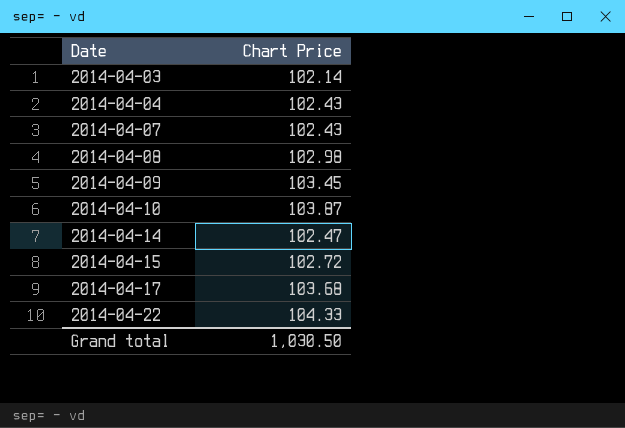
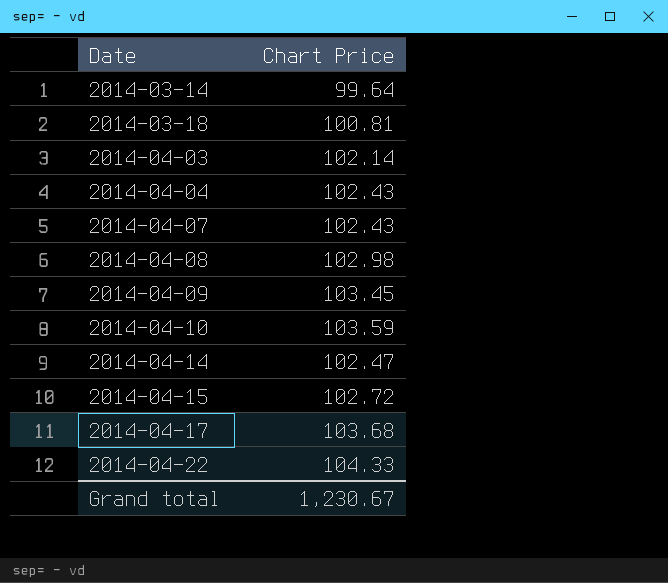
row 2014-03-14: none -> 99.64
row 2014-03-18: none -> 100.81
2014-04-10 | Chart Price: 103.87 -> 103.59
Grand total | Chart Price: 1,030.50 -> 1,230.67

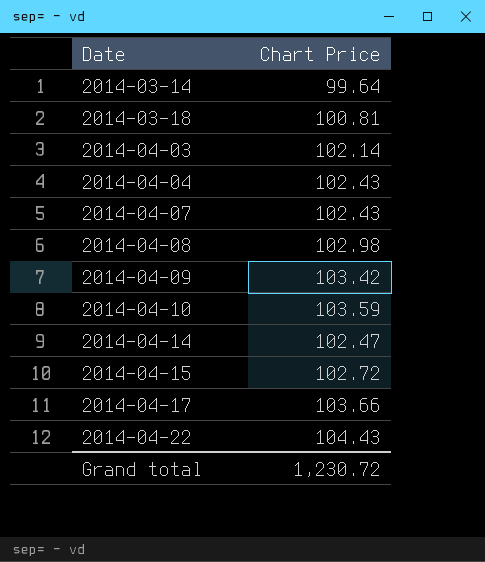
2014-04-09 | Chart Price: 103.45 -> 103.42
2014-04-17 | Chart Price: 103.68 -> 103.66
2014-04-22 | Chart Price: 104.33 -> 104.43
Grand total | Chart Price: 1,230.67 -> 1,230.72

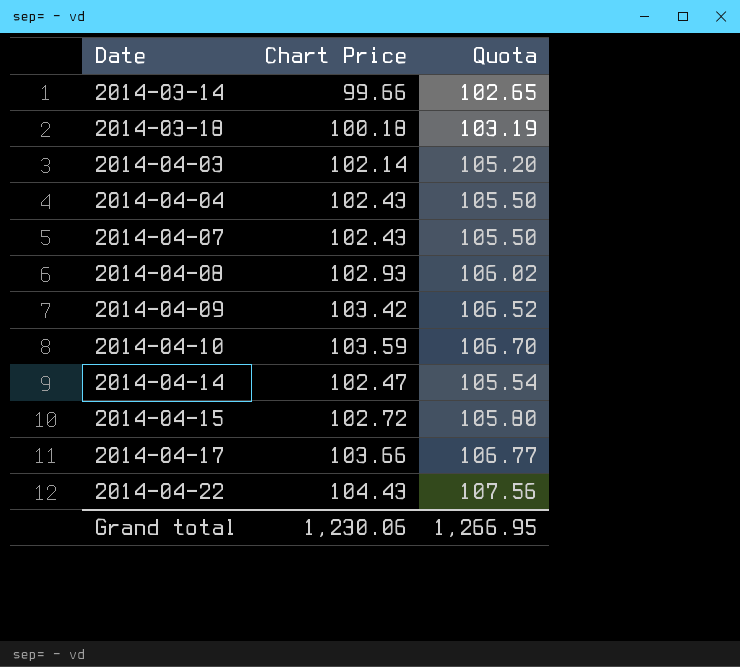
column Quota | formula: none -> [Chart Price] * 1.03
2014-03-14 | Chart Price: 99.64 -> 99.66
2014-03-18 | Chart Price: 100.81 -> 100.18
2014-04-08 | Chart Price: 102.98 -> 102.93
Grand total | Chart Price: 1,230.72 -> 1,230.06

